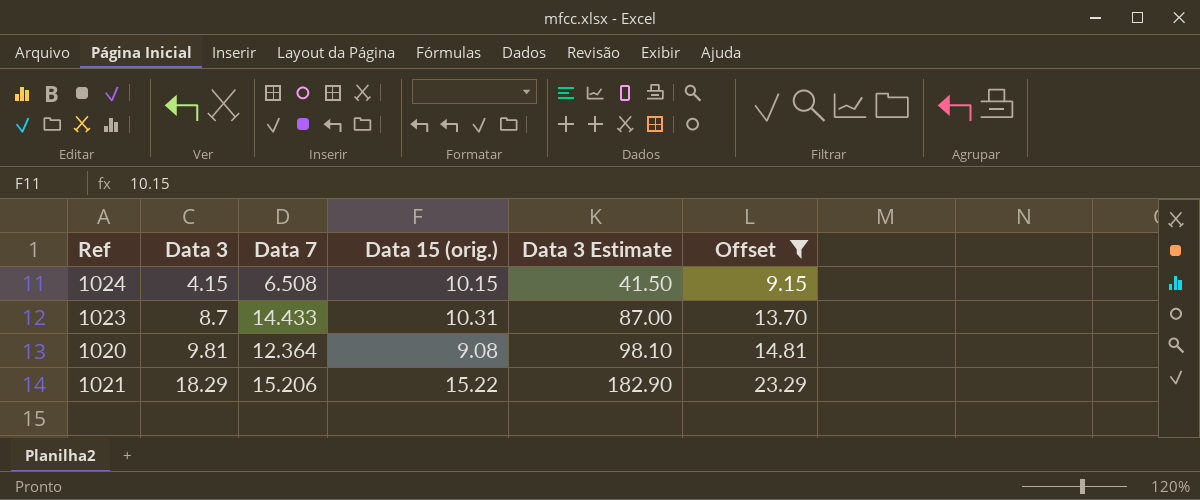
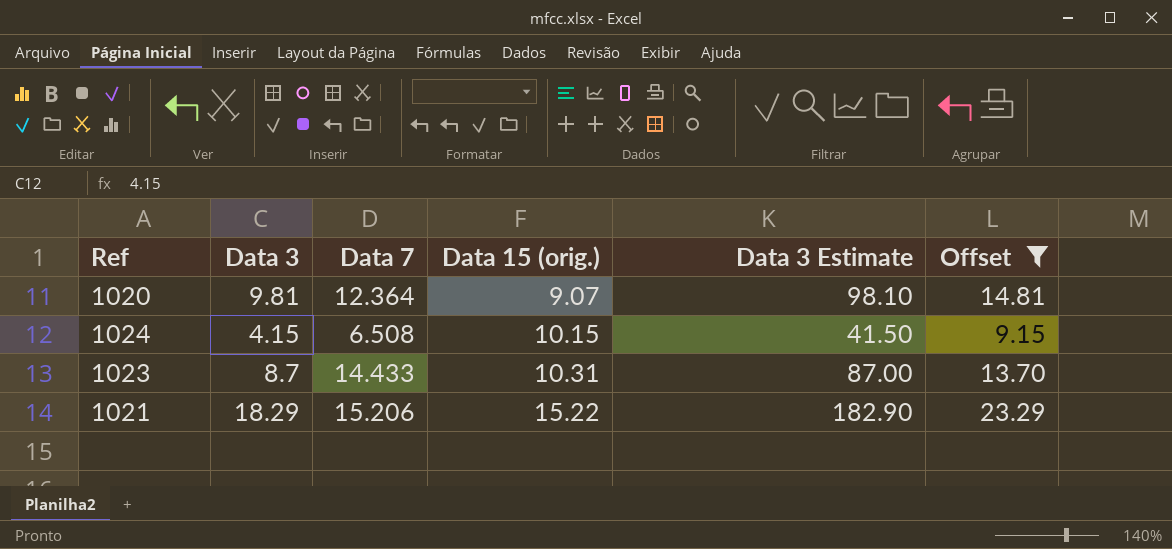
row order: Data 3 ascending -> Data 15 (orig.) ascending
1020 | Data 15 (orig.): 9.08 -> 9.07

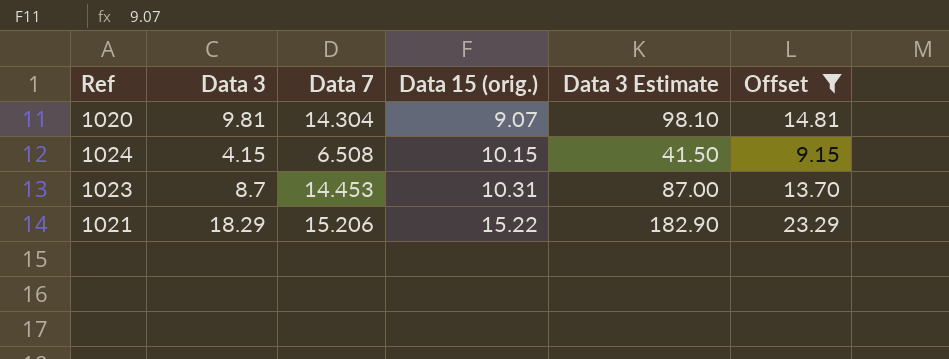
1020 | Data 7: 12.364 -> 14.304
1023 | Data 7: 14.433 -> 14.453

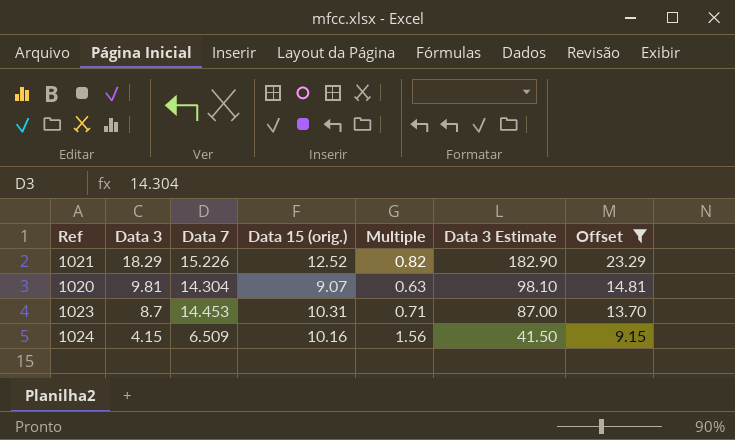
row order: Data 15 (orig.) ascending -> Data 3 descending
column Multiple | formula: none -> [Data 15 (orig.)] / [Data 7]
1021 | Data 7: 15.206 -> 15.226
1021 | Data 15 (orig.): 15.22 -> 12.52
1024 | Data 7: 6.508 -> 6.509
1024 | Data 15 (orig.): 10.15 -> 10.16

